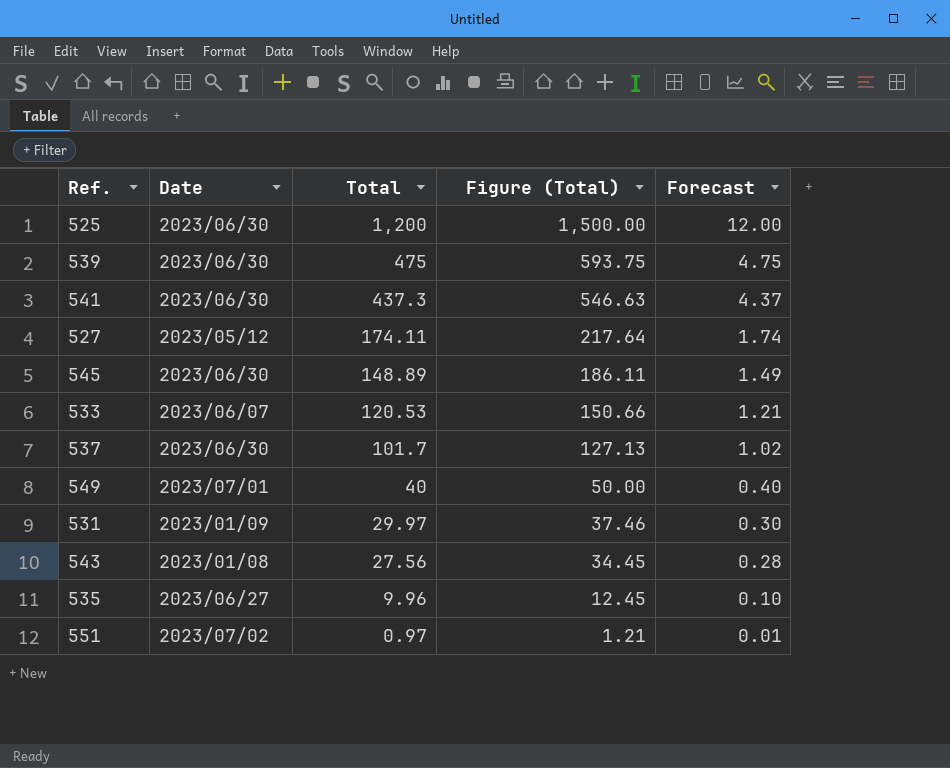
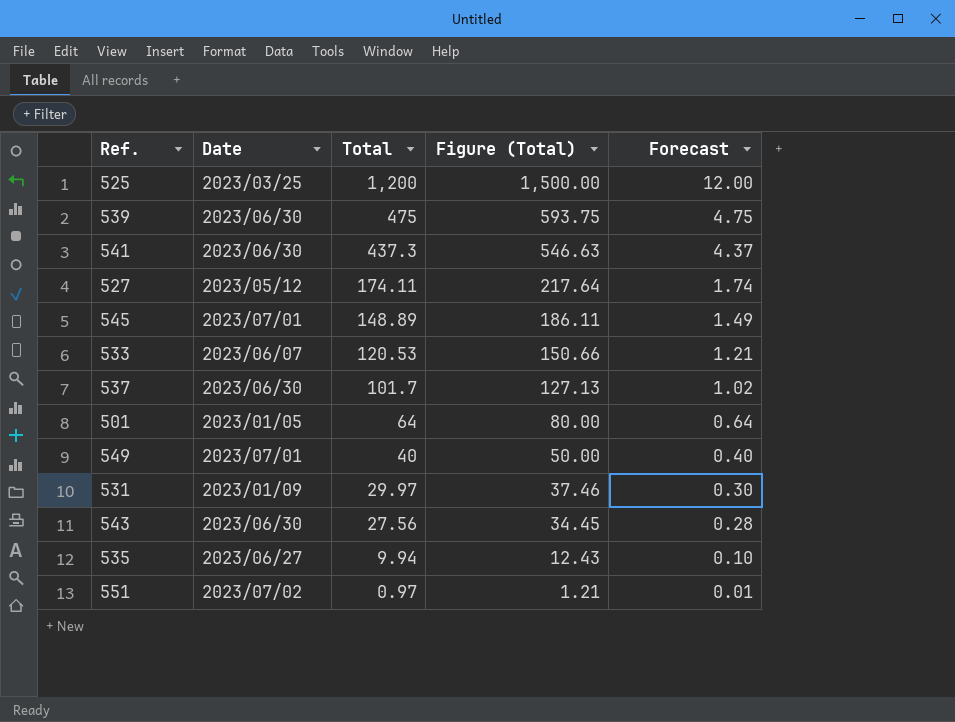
525 | Date: 2023/06/30 -> 2023/03/25
545 | Date: 2023/06/30 -> 2023/07/01
row 501: none -> 2023/01/05 | 64 | 80.00 | 0.64
543 | Date: 2023/01/08 -> 2023/06/30
535 | Total: 9.96 -> 9.94
535 | Figure (Total): 12.45 -> 12.43

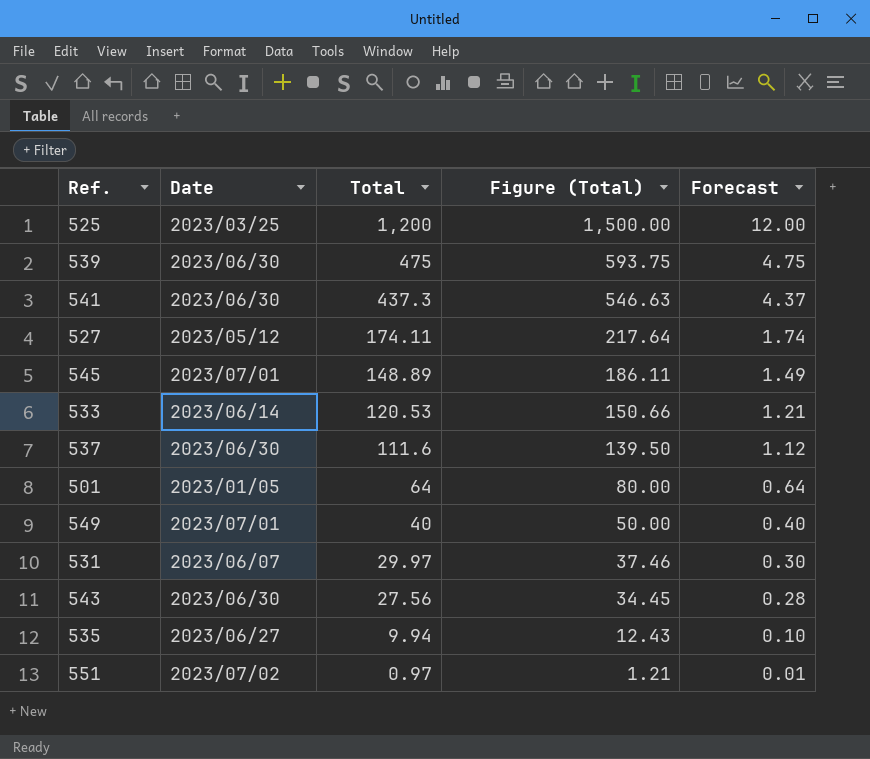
533 | Date: 2023/06/07 -> 2023/06/14
537 | Total: 101.7 -> 111.6
537 | Figure (Total): 127.13 -> 139.50
537 | Forecast: 1.02 -> 1.12
531 | Date: 2023/01/09 -> 2023/06/07

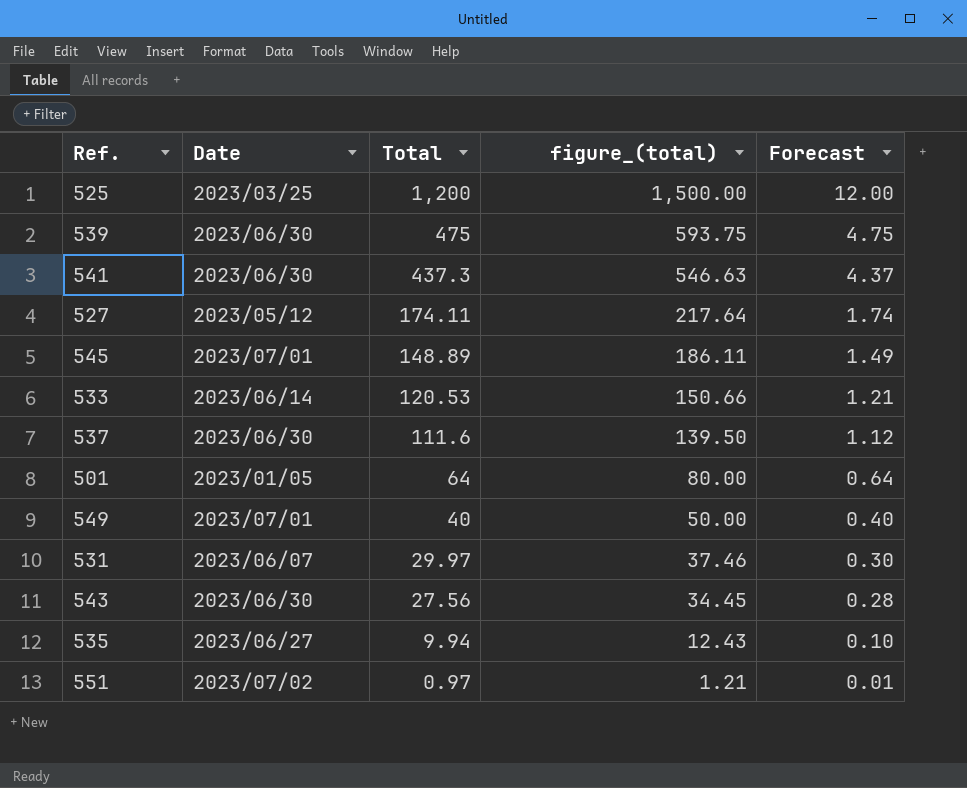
column name: Figure (Total) -> figure_(total)

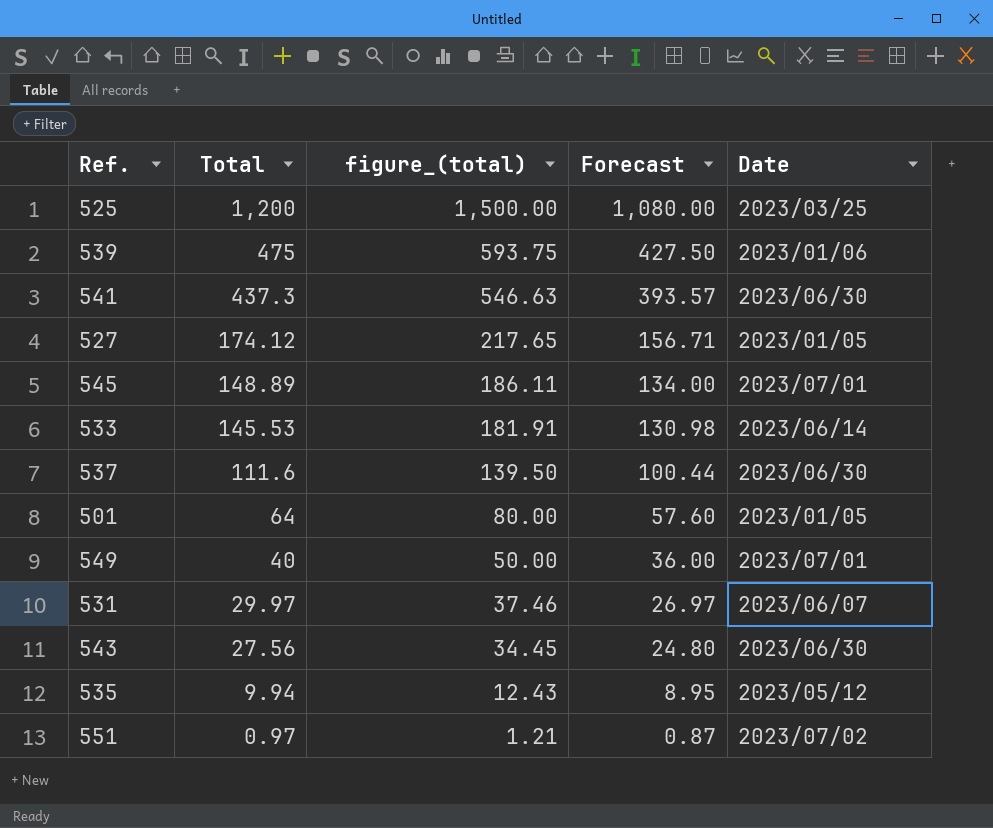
column Forecast | formula: [Total] * 0.01 -> [Total] * 0.9
column Date | position: 2 -> 5
539 | Date: 2023/06/30 -> 2023/01/06
527 | Total: 174.11 -> 174.12
527 | figure_(total): 217.64 -> 217.65
527 | Date: 2023/05/12 -> 2023/01/05
533 | Total: 120.53 -> 145.53
533 | figure_(total): 150.66 -> 181.91
535 | Date: 2023/06/27 -> 2023/05/12

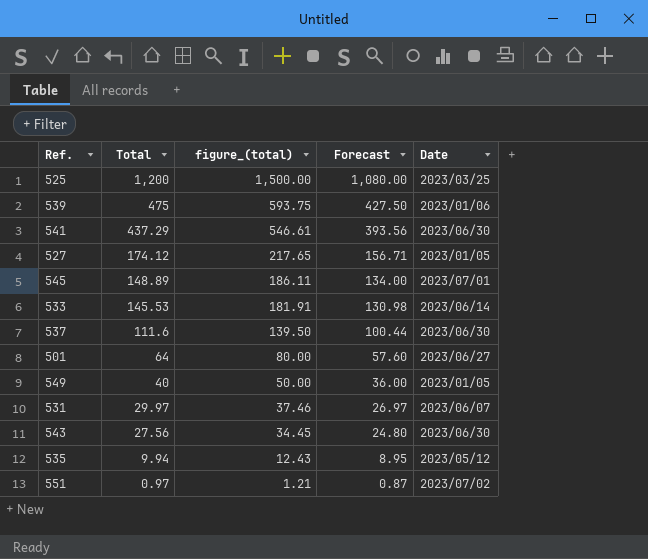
541 | Total: 437.3 -> 437.29
541 | figure_(total): 546.63 -> 546.61
541 | Forecast: 393.57 -> 393.56
501 | Date: 2023/01/05 -> 2023/06/27
549 | Date: 2023/07/01 -> 2023/01/05

